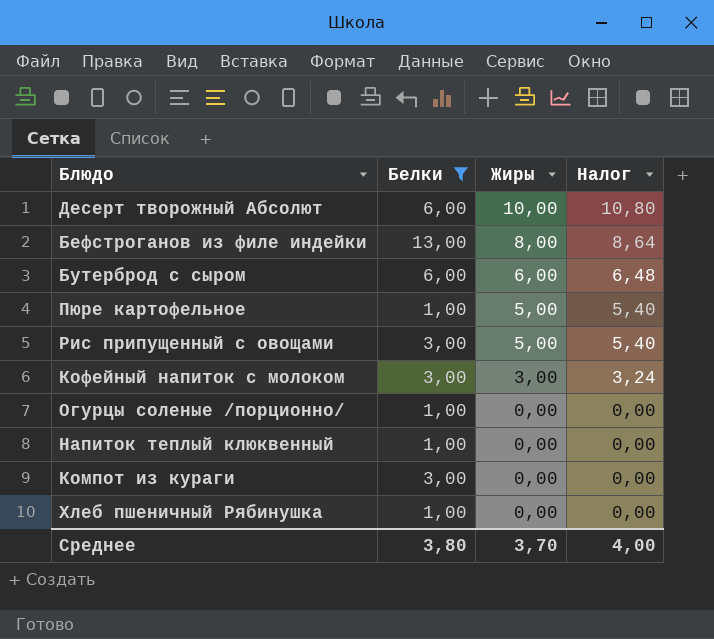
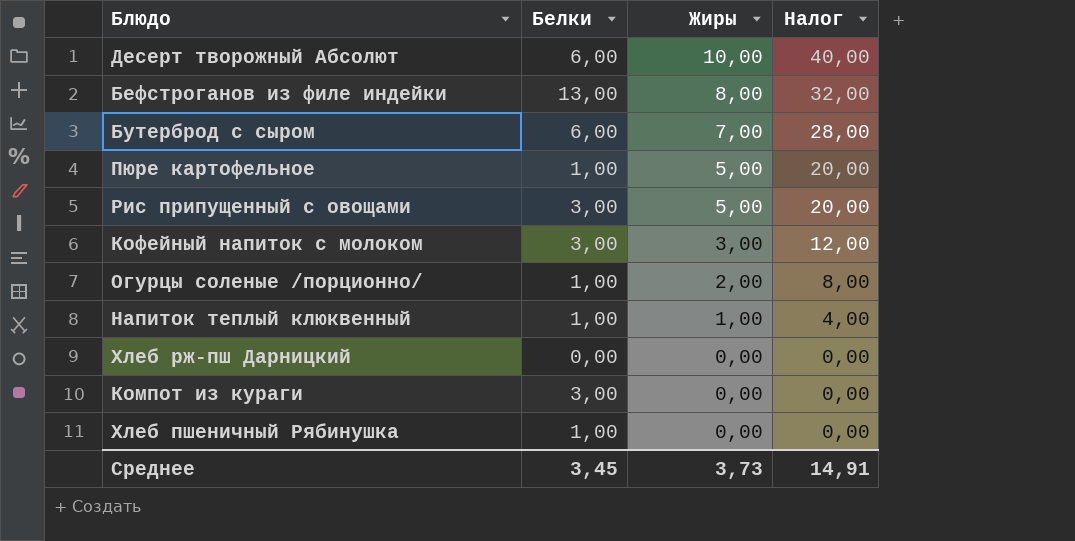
filter: Белки != 0,00 -> none
column Налог | formula: [Жиры] * 1,08 -> [Жиры] * 4
Бутерброд с сыром | Жиры: 6,00 -> 7,00
Огурцы соленые /порционно/ | Жиры: 0,00 -> 2,00
Напиток теплый клюквенный | Жиры: 0,00 -> 1,00
Среднее | Белки: 3,80 -> 3,45
Среднее | Жиры: 3,70 -> 3,73
Среднее | Налог: 4,00 -> 14,91

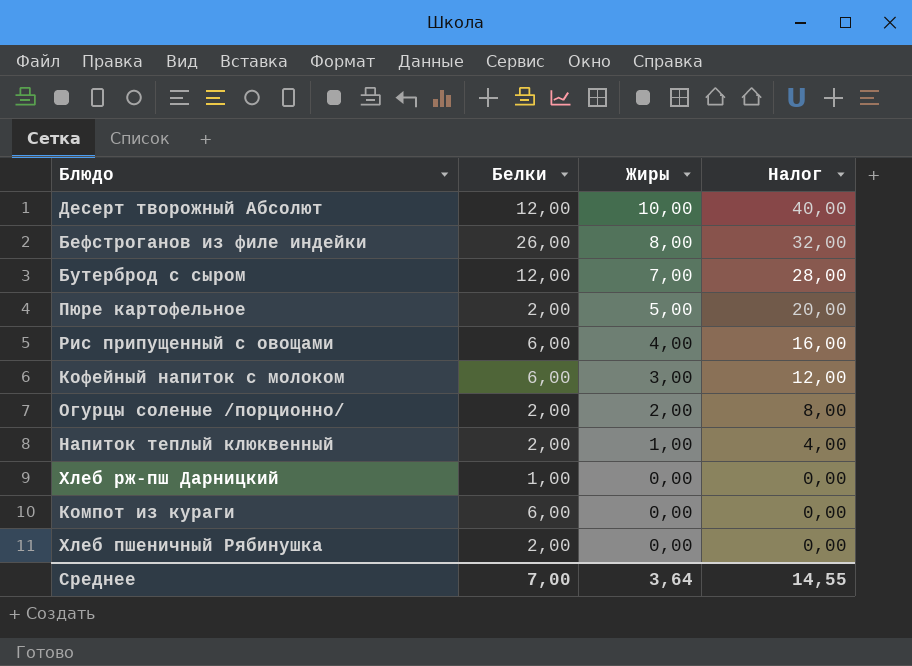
Десерт творожный Абсолют | Белки: 6,00 -> 12,00
Бефстроганов из филе индейки | Белки: 13,00 -> 26,00
Бутерброд с сыром | Белки: 6,00 -> 12,00
Пюре картофельное | Белки: 1,00 -> 2,00
Рис припущенный с овощами | Белки: 3,00 -> 6,00
Рис припущенный с овощами | Жиры: 5,00 -> 4,00
Рис припущенный с овощами | Налог: 20,00 -> 16,00
Кофейный напиток с молоком | Белки: 3,00 -> 6,00
Огурцы соленые /порционно/ | Белки: 1,00 -> 2,00
Напиток теплый клюквенный | Белки: 1,00 -> 2,00
Хлеб рж-пш Дарницкий | Белки: 0,00 -> 1,00
Компот из кураги | Белки: 3,00 -> 6,00
Хлеб пшеничный Рябинушка | Белки: 1,00 -> 2,00
Среднее | Белки: 3,45 -> 7,00
Среднее | Жиры: 3,73 -> 3,64
Среднее | Налог: 14,91 -> 14,55

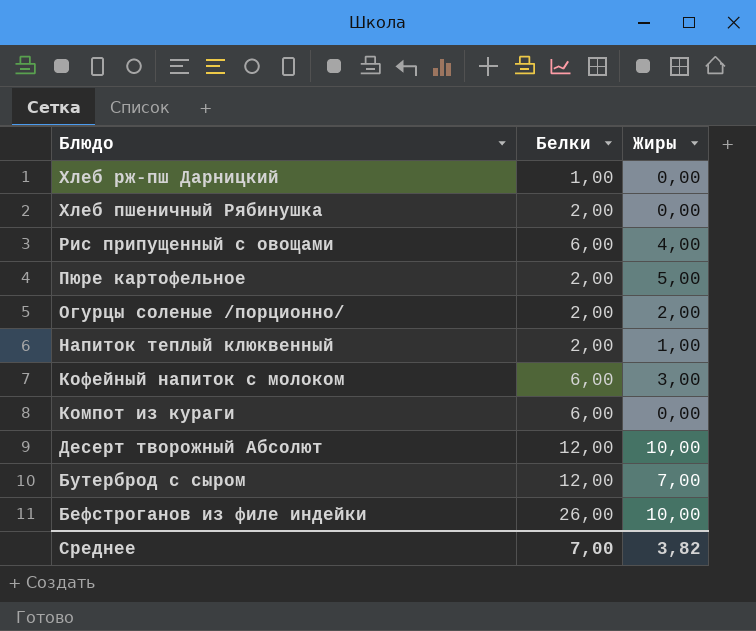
row order: Жиры descending -> Блюдо descending
column Налог | formula: [Жиры] * 4 -> none
Бефстроганов из филе индейки | Жиры: 8,00 -> 10,00
Среднее | Жиры: 3,64 -> 3,82

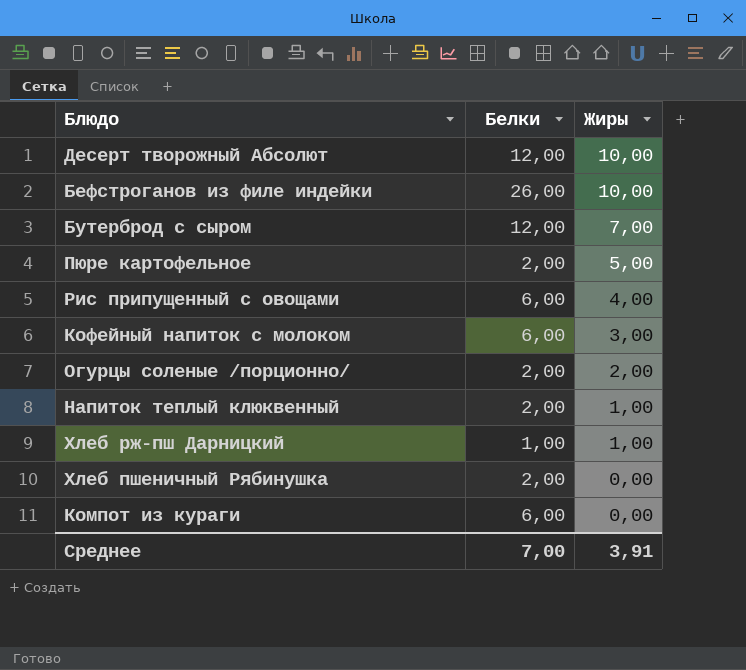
row order: Блюдо descending -> Жиры descending
Хлеб рж-пш Дарницкий | Жиры: 0,00 -> 1,00
Среднее | Жиры: 3,82 -> 3,91

